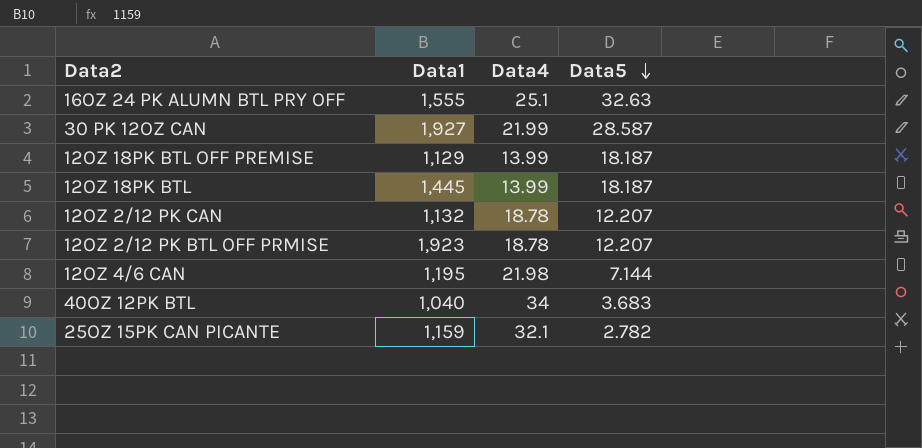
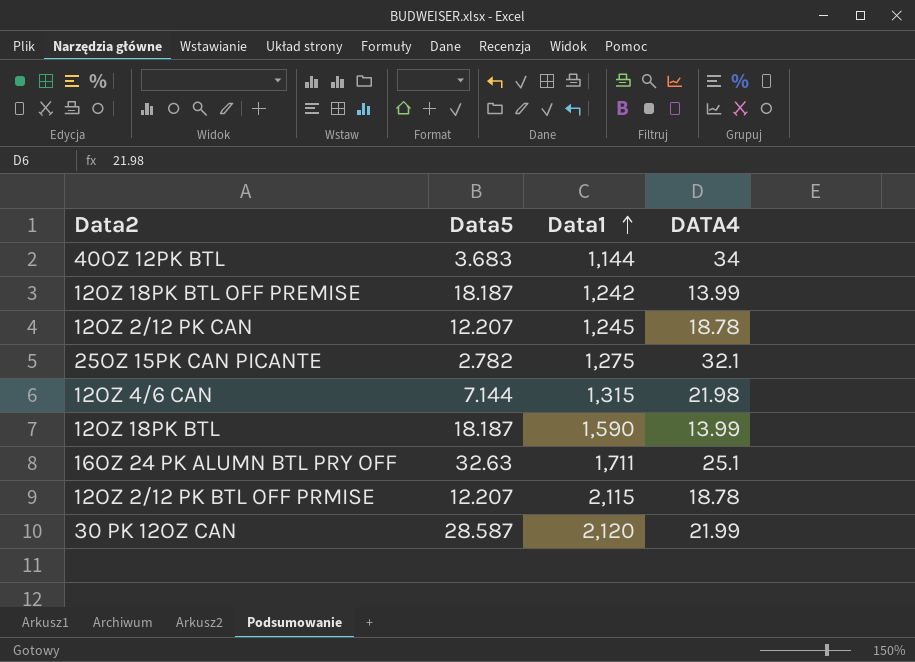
row order: Data5 descending -> Data1 ascending
column Data5 | position: 4 -> 2
column name: Data4 -> DATA4
40OZ 12PK BTL | Data1: 1,040 -> 1,144
12OZ 18PK BTL OFF PREMISE | Data1: 1,129 -> 1,242
12OZ 2/12 PK CAN | Data1: 1,132 -> 1,245
25OZ 15PK CAN PICANTE | Data1: 1,159 -> 1,275
12OZ 4/6 CAN | Data1: 1,195 -> 1,315
12OZ 18PK BTL | Data1: 1,445 -> 1,590
16OZ 24 PK ALUMN BTL PRY OFF | Data1: 1,555 -> 1,711
12OZ 2/12 PK BTL OFF PRMISE | Data1: 1,923 -> 2,115
30 PK 12OZ CAN | Data1: 1,927 -> 2,120

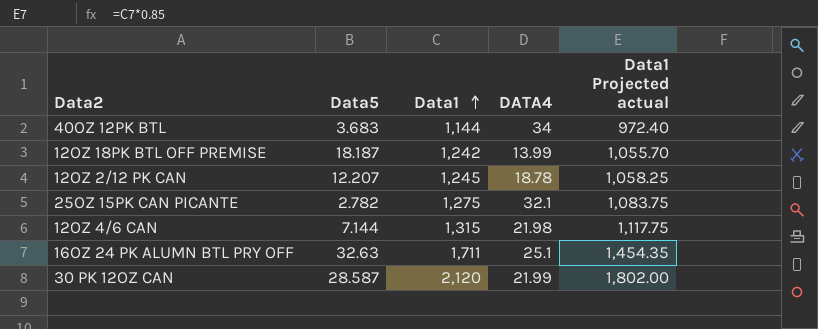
column Data1 Projected actual | formula: none -> [Data1] * 0.85
row 12OZ 18PK BTL: 18.187 | 1,590 | 13.99 -> none
row 12OZ 2/12 PK BTL OFF PRMISE: 12.207 | 2,115 | 18.78 -> none

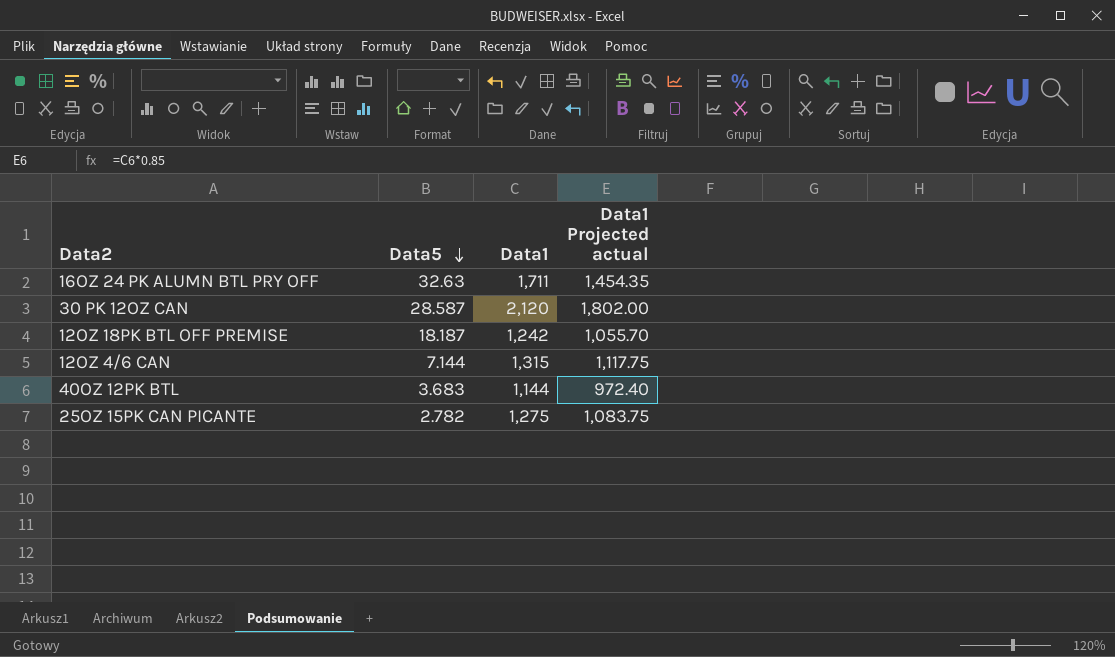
row order: Data1 ascending -> Data5 descending
column DATA4 | position: 4 -> none
row 12OZ 2/12 PK CAN: 12.207 | 1,245 | 18.78 | 1,058.25 -> none

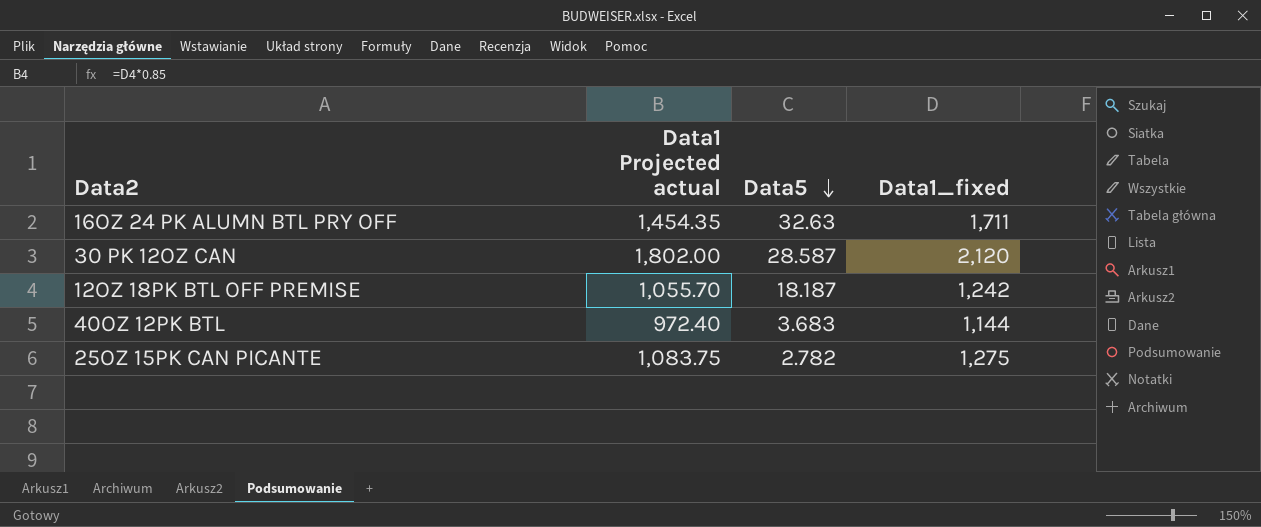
column Data1 Projected actual | position: 4 -> 2
column name: Data1 -> Data1_fixed
row 12OZ 4/6 CAN: 7.144 | 1,315 | 1,117.75 -> none

